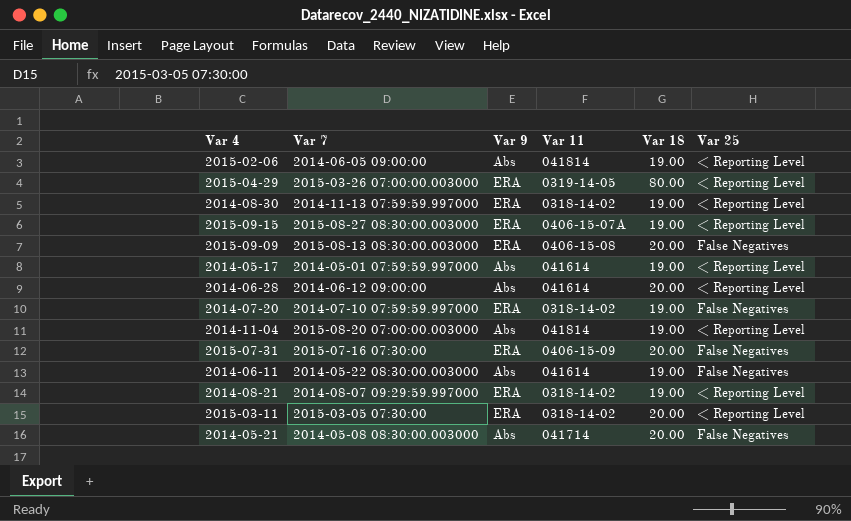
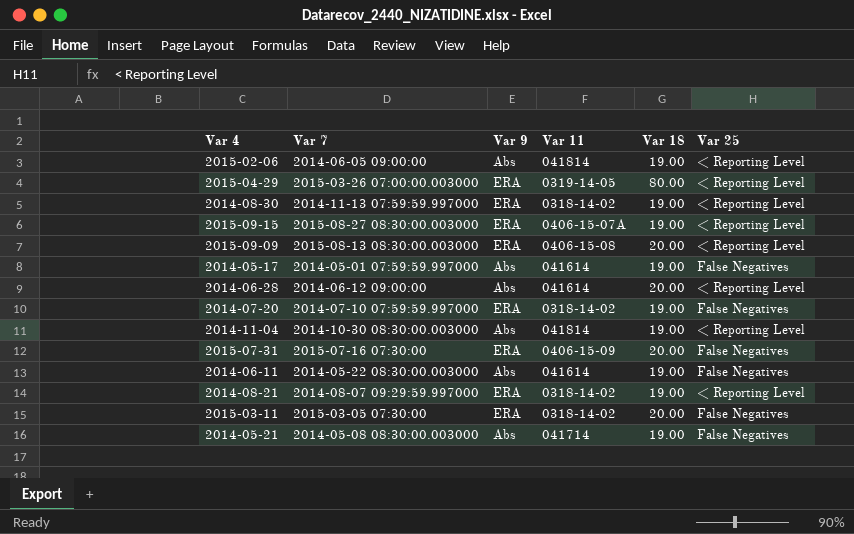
2015-09-09 | Var 25: False Negatives -> < Reporting Level
2014-05-17 | Var 25: < Reporting Level -> False Negatives
2014-11-04 | Var 7: 2015-08-20 07:00:00.003000 -> 2014-10-30 08:30:00.003000
2015-03-11 | Var 25: < Reporting Level -> False Negatives
2014-05-21 | Var 18: 20.00 -> 19.00

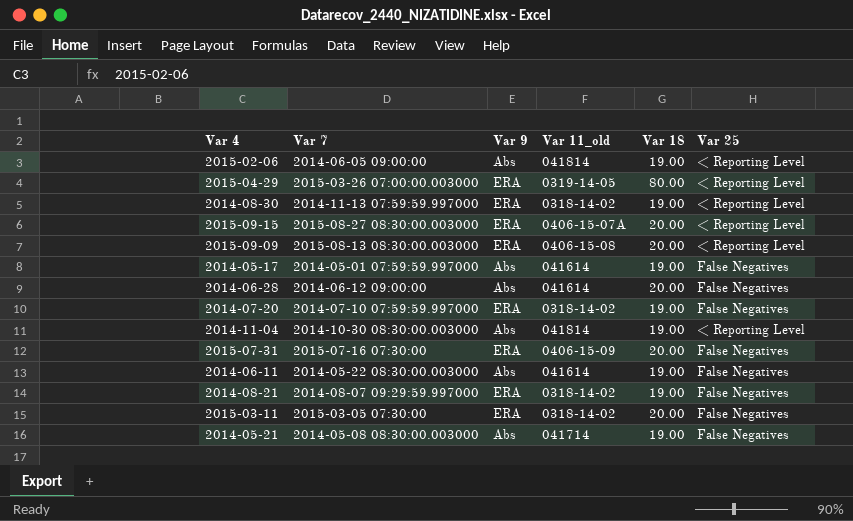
column name: Var 11 -> Var 11_old
2015-09-15 | Var 18: 19.00 -> 20.00
2014-06-28 | Var 25: < Reporting Level -> False Negatives
2014-08-21 | Var 25: < Reporting Level -> False Negatives

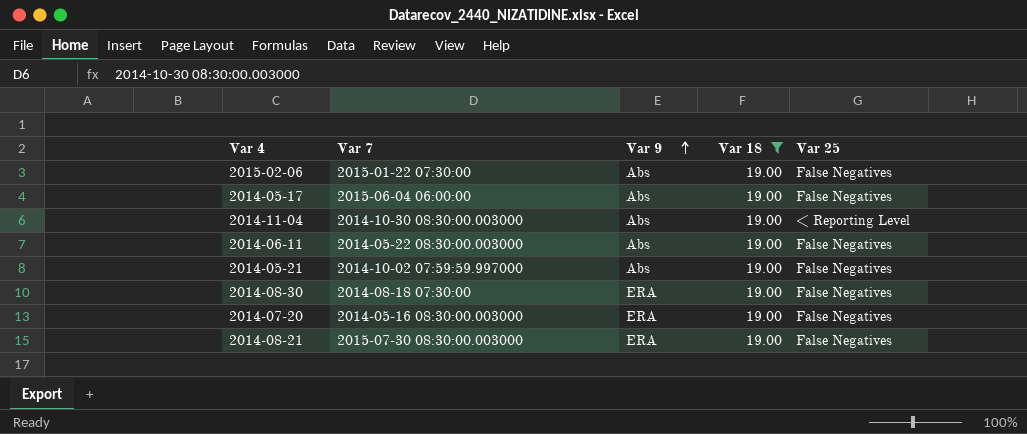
filter: none -> Var 18 = 19.00
row order: none -> Var 9 ascending
column Var 11_old | position: 4 -> none
2015-02-06 | Var 7: 2014-06-05 09:00:00 -> 2015-01-22 07:30:00
2015-02-06 | Var 25: < Reporting Level -> False Negatives
2014-05-17 | Var 7: 2014-05-01 07:59:59.997000 -> 2015-06-04 06:00:00
2014-05-21 | Var 7: 2014-05-08 08:30:00.003000 -> 2014-10-02 07:59:59.997000
2014-08-30 | Var 7: 2014-11-13 07:59:59.997000 -> 2014-08-18 07:30:00
2014-08-30 | Var 25: < Reporting Level -> False Negatives
2014-07-20 | Var 7: 2014-07-10 07:59:59.997000 -> 2014-05-16 08:30:00.003000
2014-08-21 | Var 7: 2014-08-07 09:29:59.997000 -> 2015-07-30 08:30:00.003000

